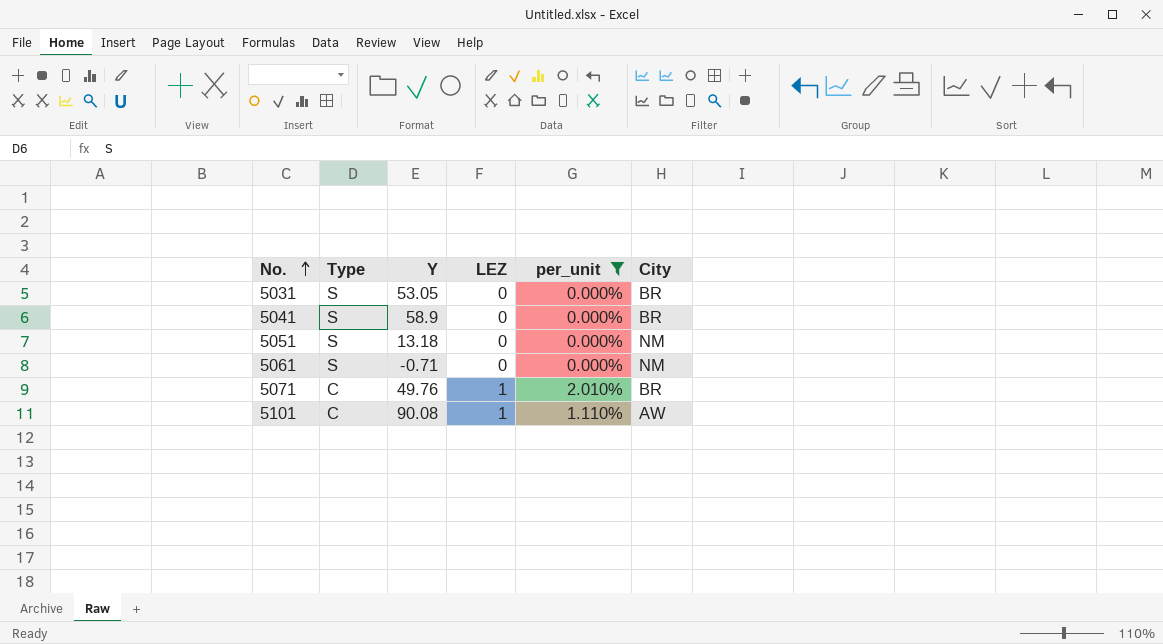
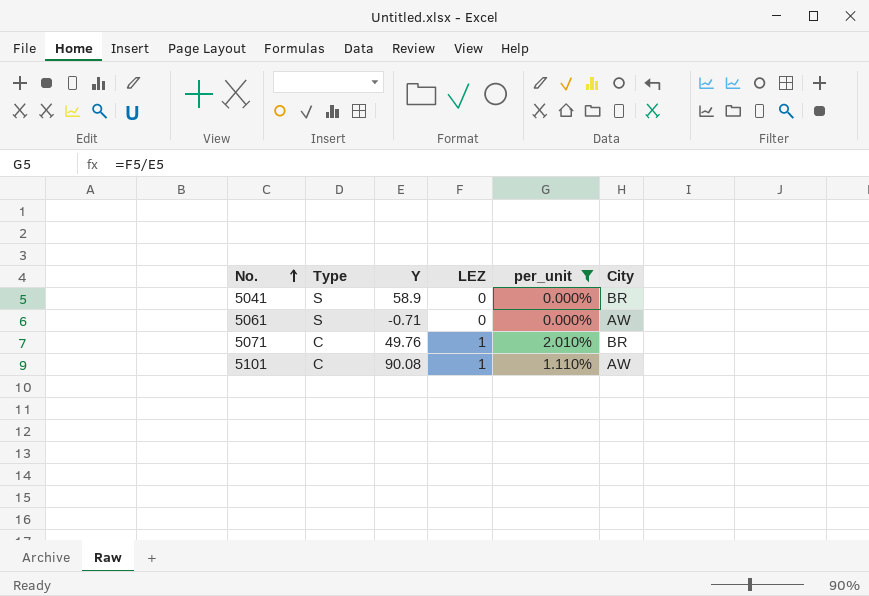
row 5031: S | 53.05 | 0 | 0.000% | BR -> none
row 5051: S | 13.18 | 0 | 0.000% | NM -> none
5061 | City: NM -> AW

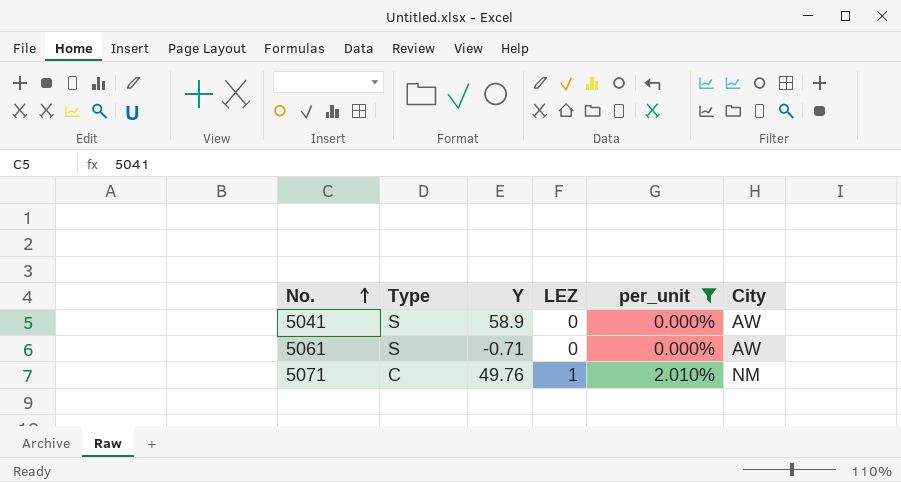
row 5101: C | 90.08 | 1 | 1.110% | AW -> none
5041 | City: BR -> AW
5071 | City: BR -> NM

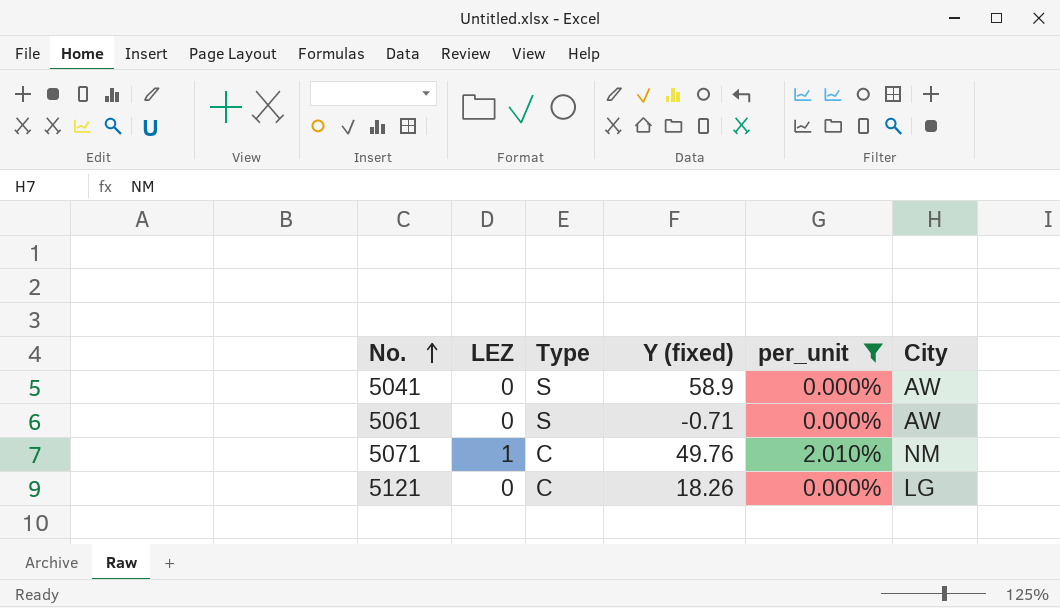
column LEZ | position: 4 -> 2
column name: Y -> Y (fixed)
row 5121: none -> 0 | C | 18.26 | 0.000% | LG

